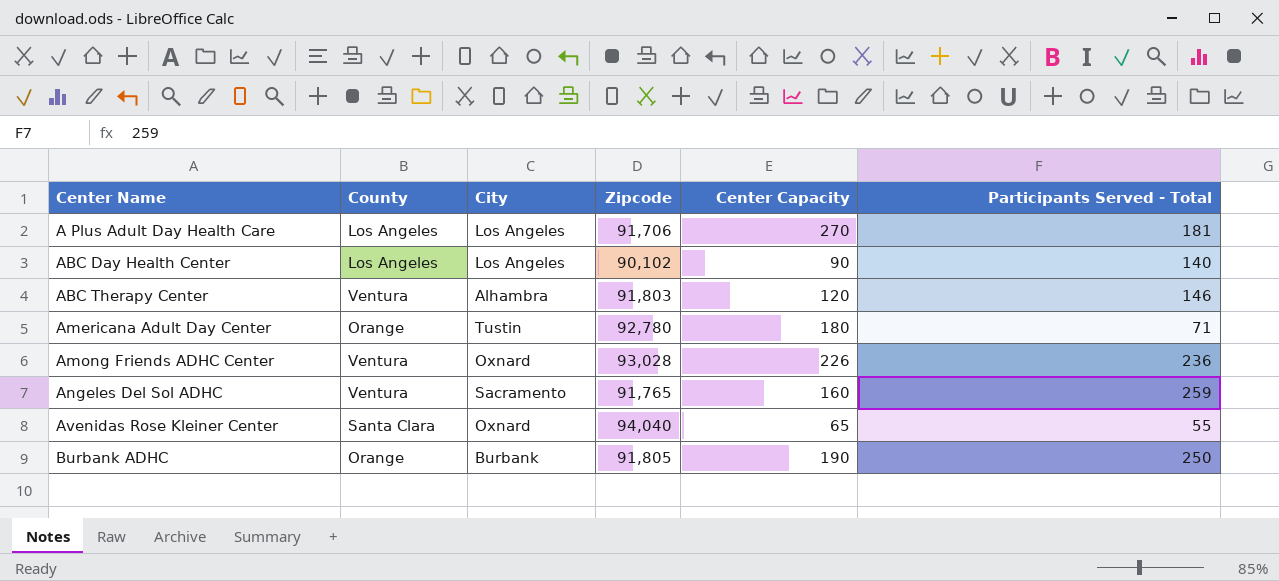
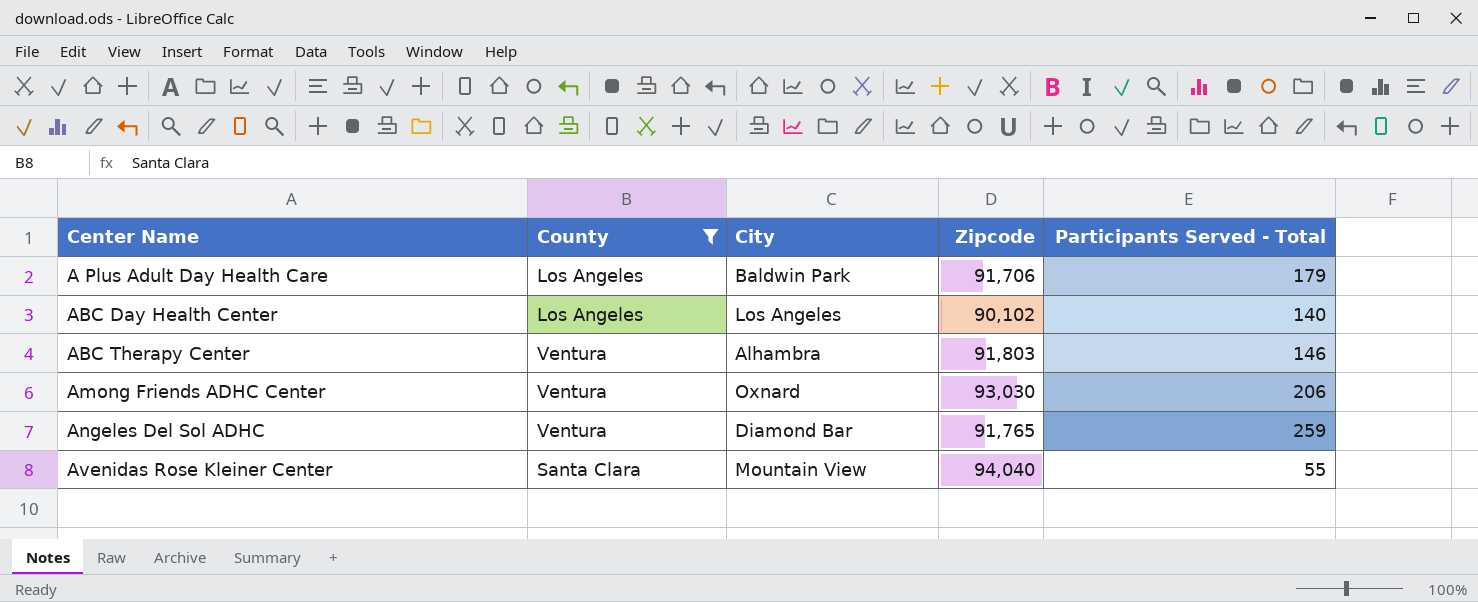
filter: none -> County != Orange
column Center Capacity | position: 5 -> none
A Plus Adult Day Health Care | City: Los Angeles -> Baldwin Park
A Plus Adult Day Health Care | Participants Served - Total: 181 -> 179
Among Friends ADHC Center | Zipcode: 93,028 -> 93,030
Among Friends ADHC Center | Participants Served - Total: 236 -> 206
Angeles Del Sol ADHC | City: Sacramento -> Diamond Bar
Avenidas Rose Kleiner Center | City: Oxnard -> Mountain View

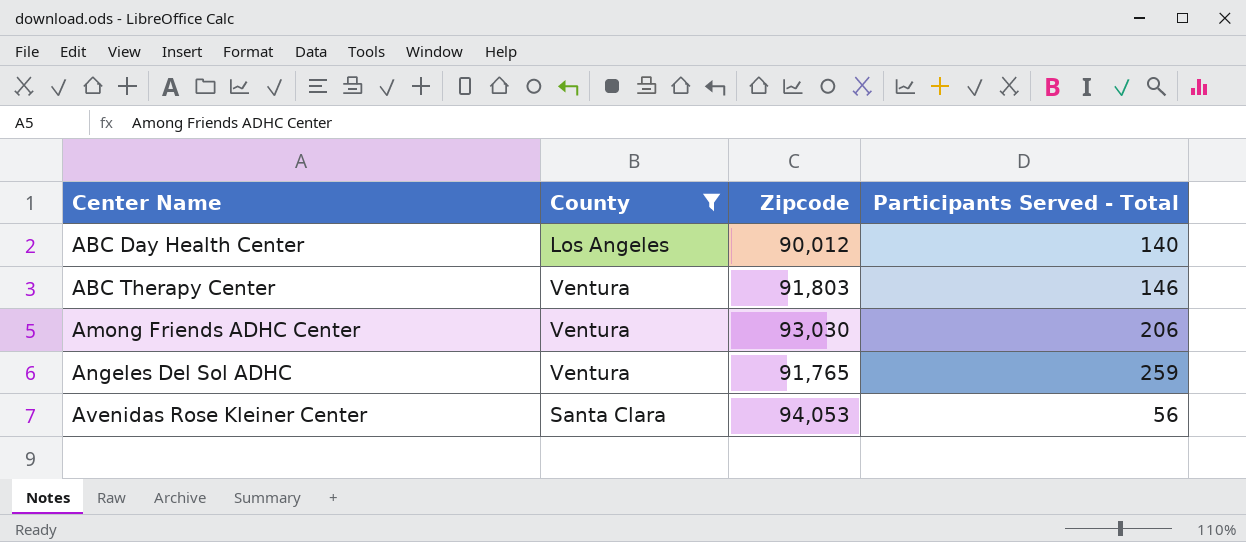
column City | position: 3 -> none
row A Plus Adult Day Health Care: Los Angeles | Baldwin Park | 91,706 | 179 -> none
ABC Day Health Center | Zipcode: 90,102 -> 90,012
Avenidas Rose Kleiner Center | Zipcode: 94,040 -> 94,053
Avenidas Rose Kleiner Center | Participants Served - Total: 55 -> 56

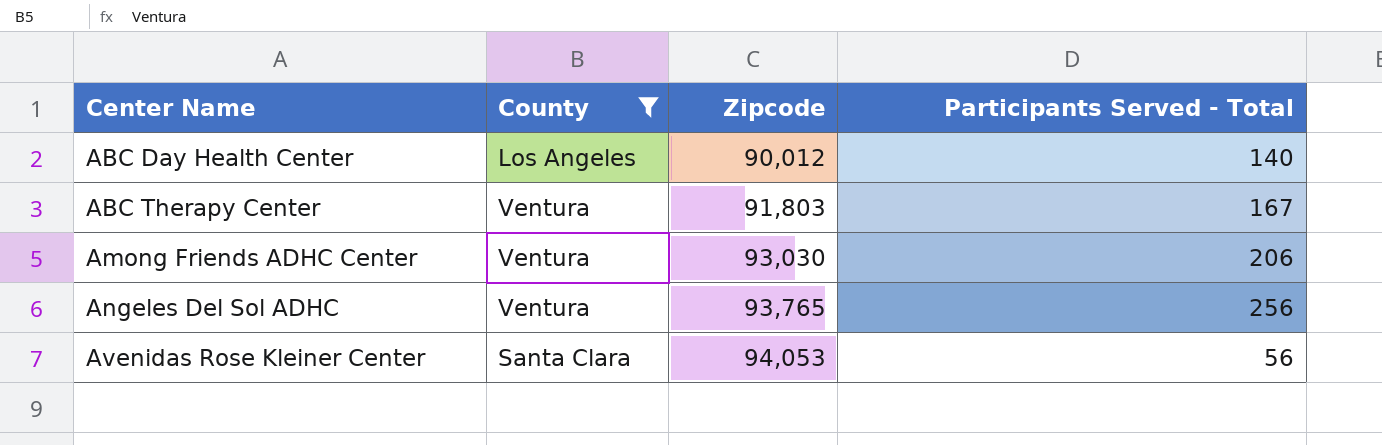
ABC Therapy Center | Participants Served - Total: 146 -> 167
Angeles Del Sol ADHC | Zipcode: 91,765 -> 93,765
Angeles Del Sol ADHC | Participants Served - Total: 259 -> 256

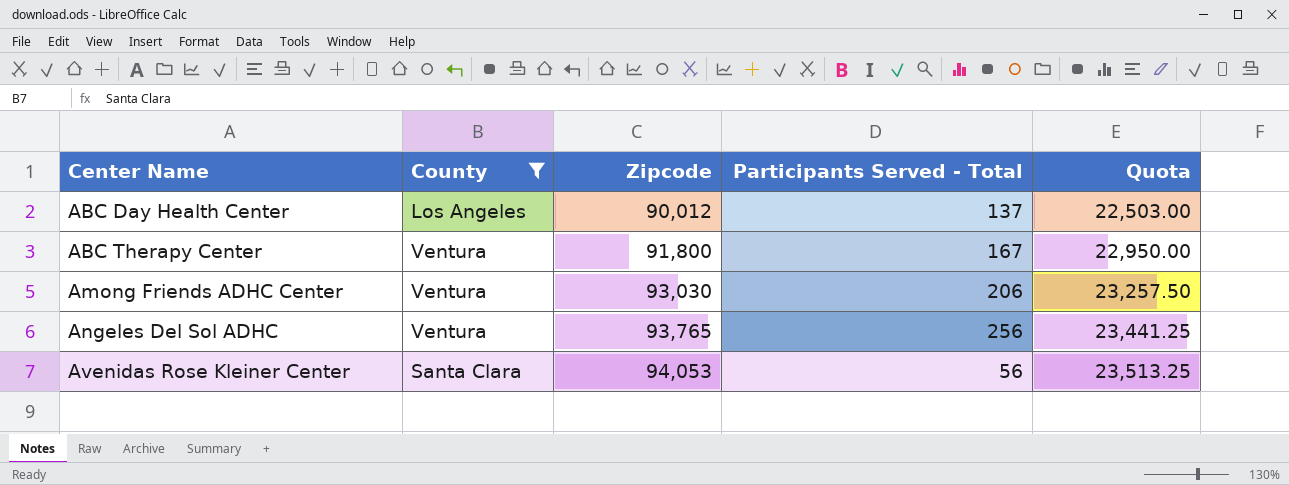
column Quota | formula: none -> [Zipcode] * 0.25
ABC Day Health Center | Participants Served - Total: 140 -> 137
ABC Therapy Center | Zipcode: 91,803 -> 91,800

